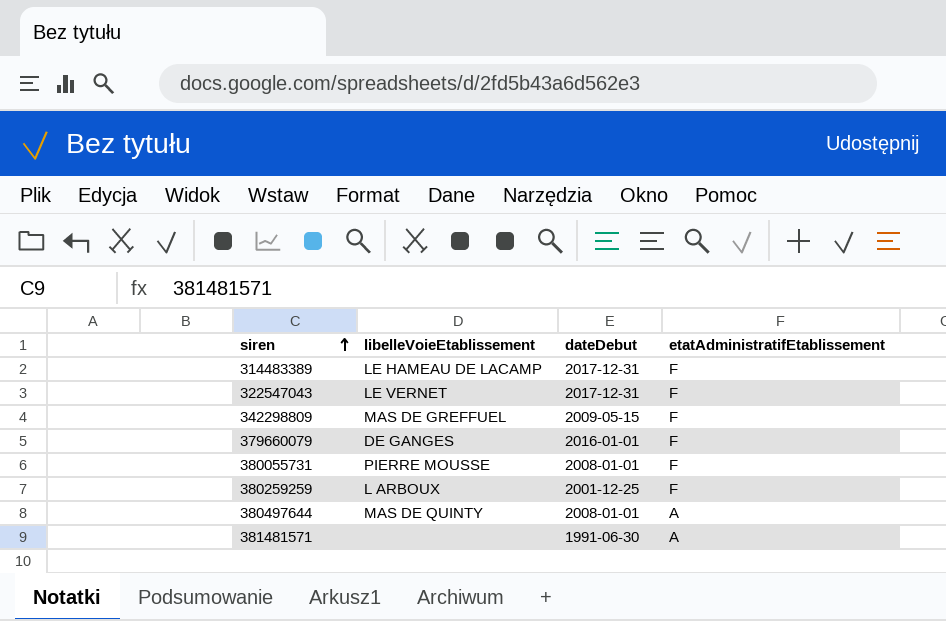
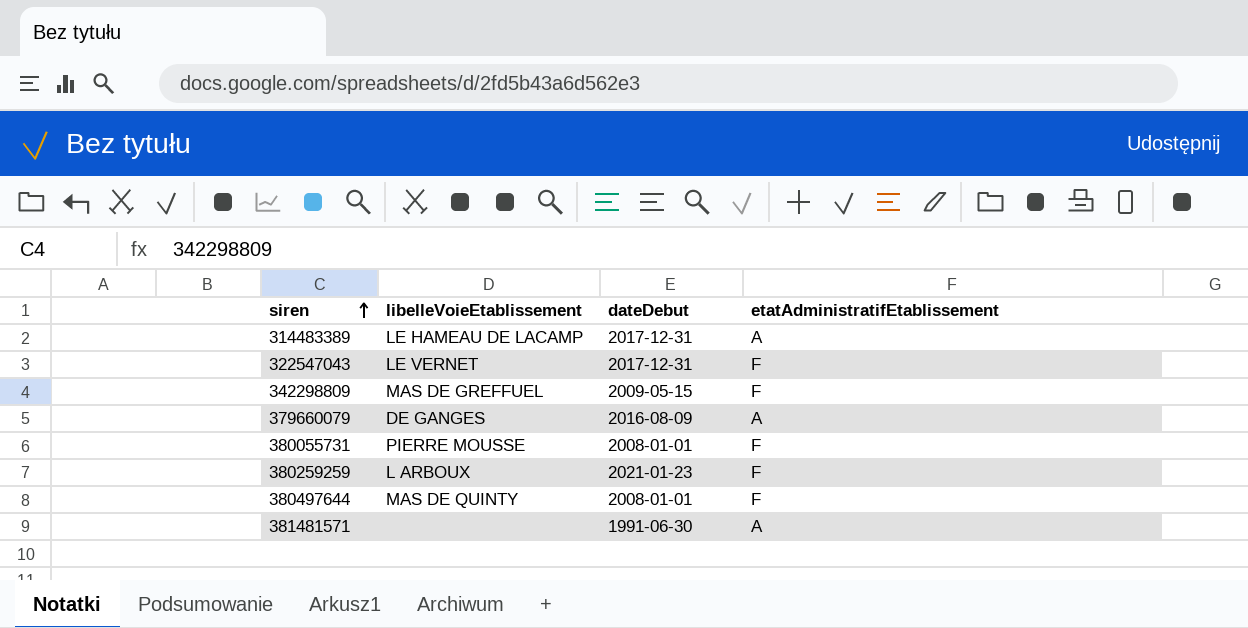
314483389 | etatAdministratifEtablissement: F -> A
379660079 | dateDebut: 2016-01-01 -> 2016-08-09
379660079 | etatAdministratifEtablissement: F -> A
380259259 | dateDebut: 2001-12-25 -> 2021-01-23
380497644 | etatAdministratifEtablissement: A -> F

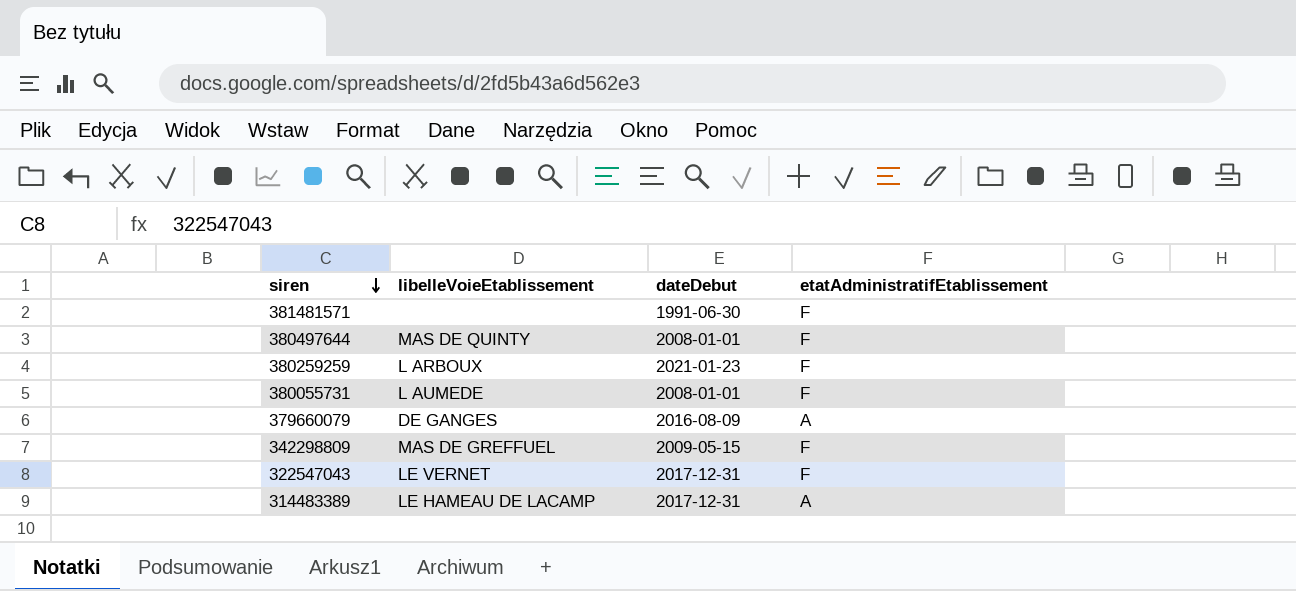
row order: siren ascending -> siren descending
381481571 | etatAdministratifEtablissement: A -> F
380055731 | libelleVoieEtablissement: PIERRE MOUSSE -> L AUMEDE

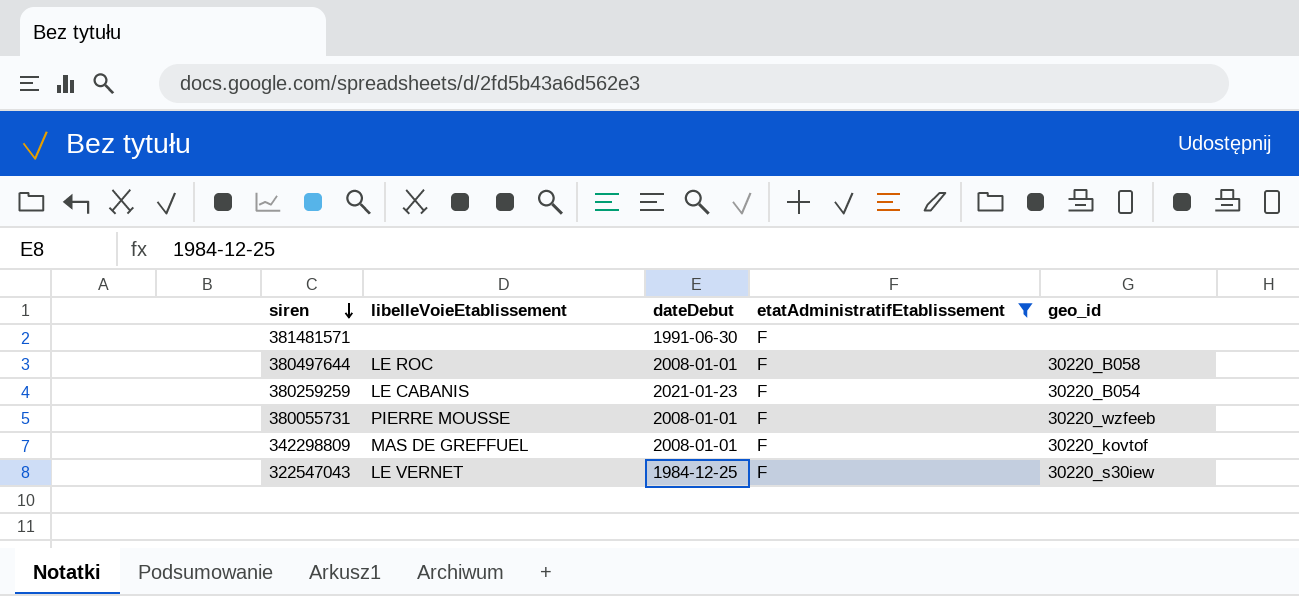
filter: none -> etatAdministratifEtablissement = F
column geo_id | position: none -> 5
380497644 | libelleVoieEtablissement: MAS DE QUINTY -> LE ROC
380259259 | libelleVoieEtablissement: L ARBOUX -> LE CABANIS
380055731 | libelleVoieEtablissement: L AUMEDE -> PIERRE MOUSSE
342298809 | dateDebut: 2009-05-15 -> 2008-01-01
322547043 | dateDebut: 2017-12-31 -> 1984-12-25

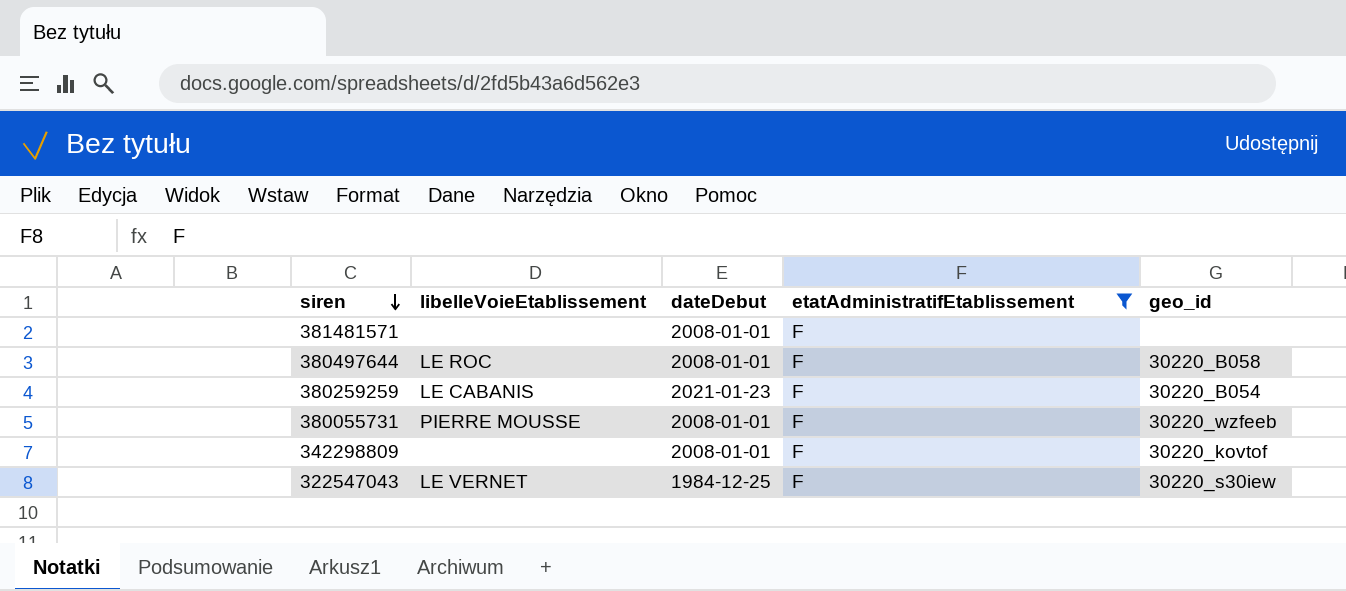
381481571 | dateDebut: 1991-06-30 -> 2008-01-01
342298809 | libelleVoieEtablissement: MAS DE GREFFUEL -> none

